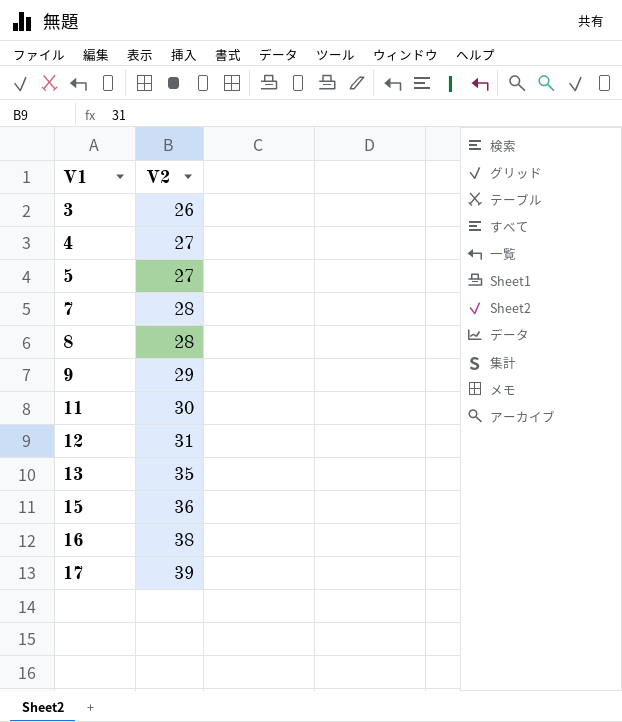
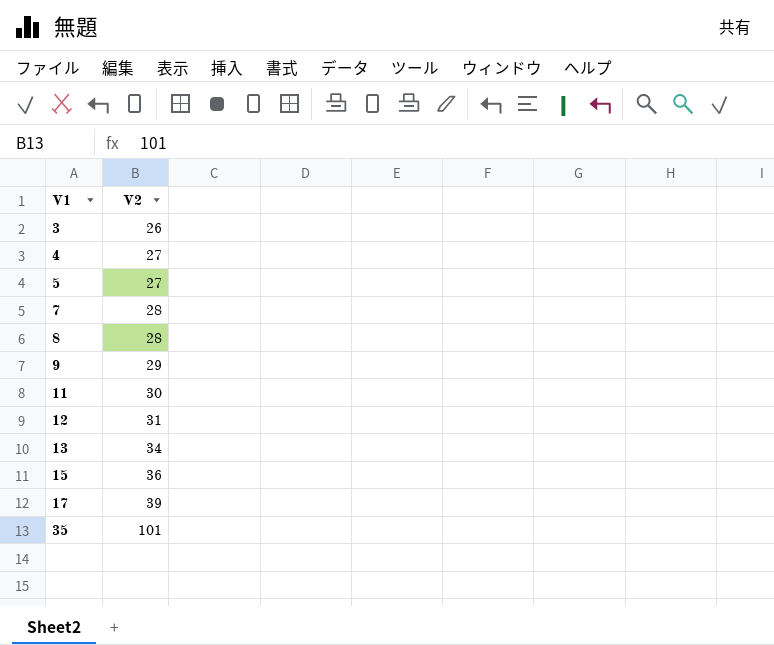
row 16: 38 -> none
13 | V2: 35 -> 34
row 35: none -> 101

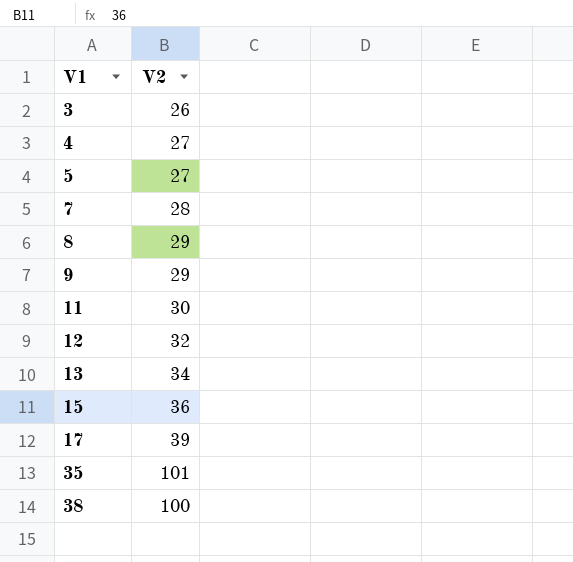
8 | V2: 28 -> 29
12 | V2: 31 -> 32
row 38: none -> 100

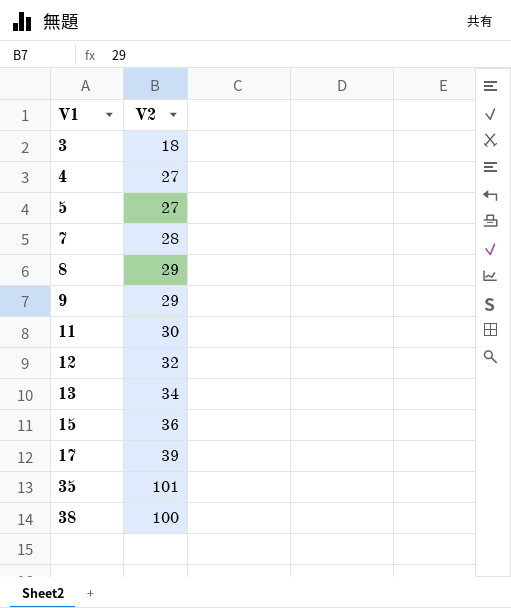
3 | V2: 26 -> 18

